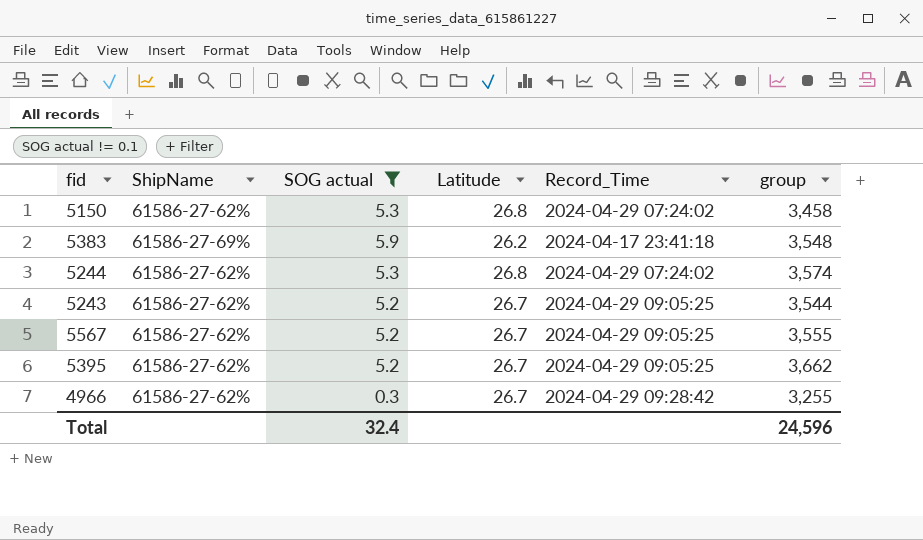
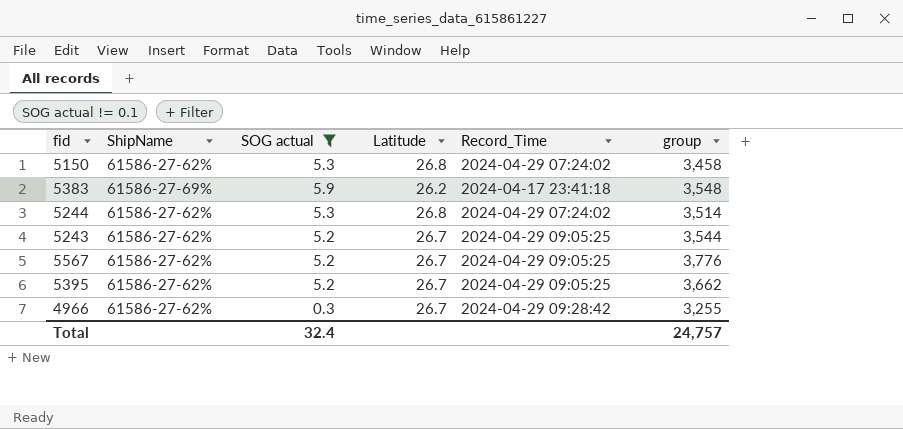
5244 | group: 3,574 -> 3,514
5567 | group: 3,555 -> 3,776
Total | group: 24,596 -> 24,757

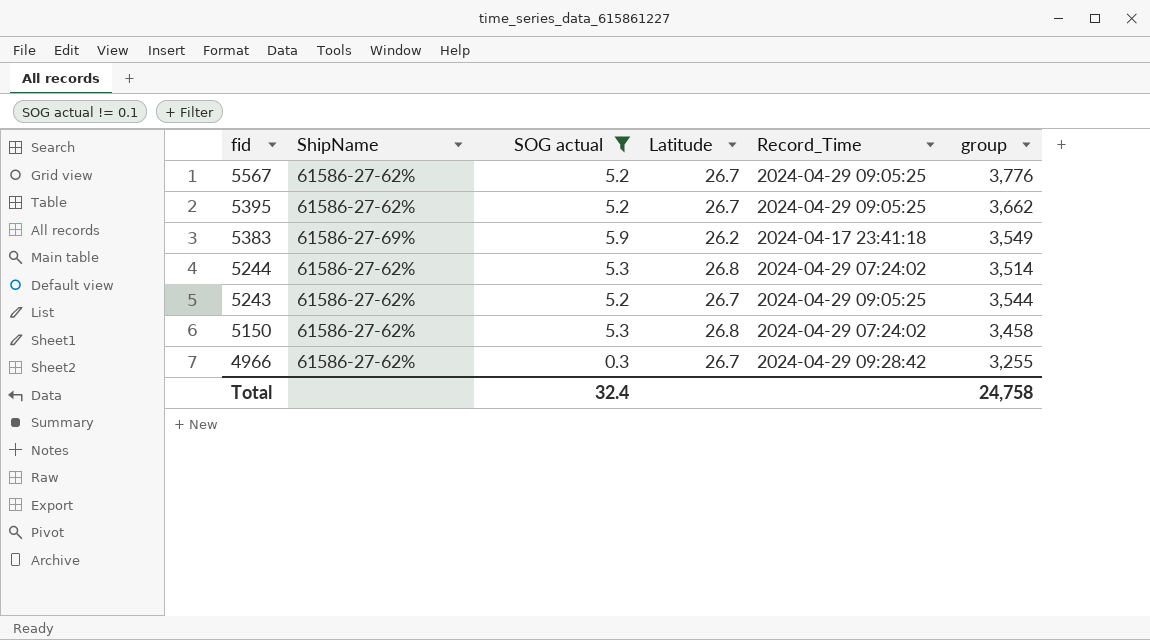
row order: none -> fid descending
5383 | group: 3,548 -> 3,549
Total | group: 24,757 -> 24,758

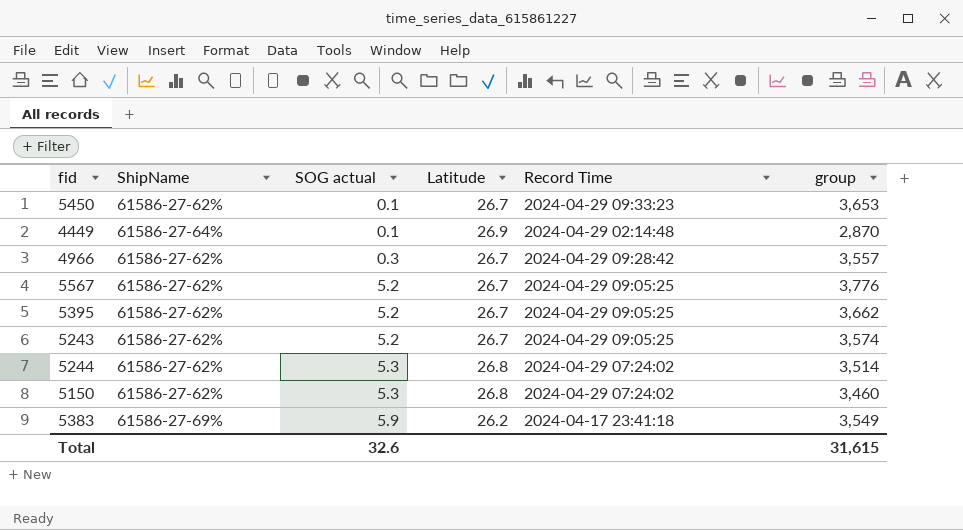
filter: SOG actual != 0.1 -> none
row order: fid descending -> SOG actual ascending
column name: Record_Time -> Record Time
4966 | group: 3,255 -> 3,557
5243 | group: 3,544 -> 3,574
5150 | group: 3,458 -> 3,460
Total | SOG actual: 32.4 -> 32.6
Total | group: 24,758 -> 31,615

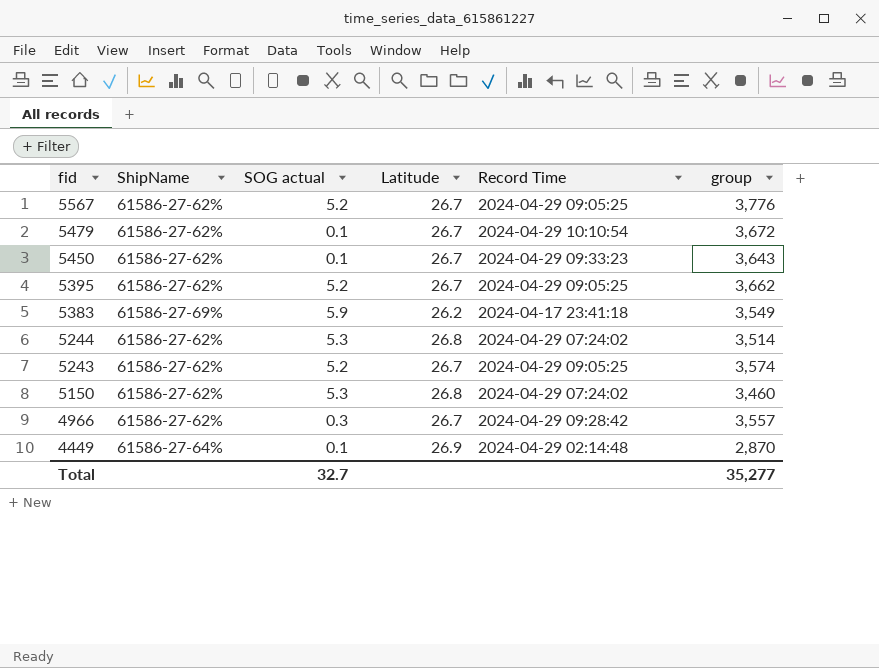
row order: SOG actual ascending -> fid descending
row 5479: none -> 61586-27-62% | 0.1 | 26.7 | 2024-04-29 10:10:54 | 3,672
5450 | group: 3,653 -> 3,643
Total | SOG actual: 32.6 -> 32.7
Total | group: 31,615 -> 35,277

